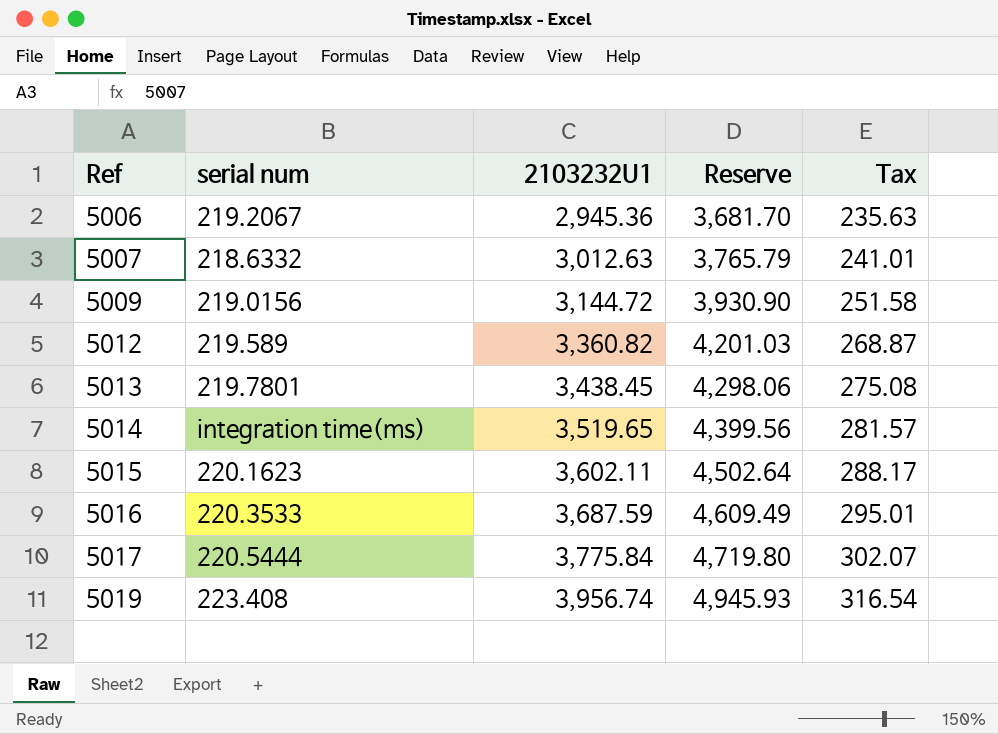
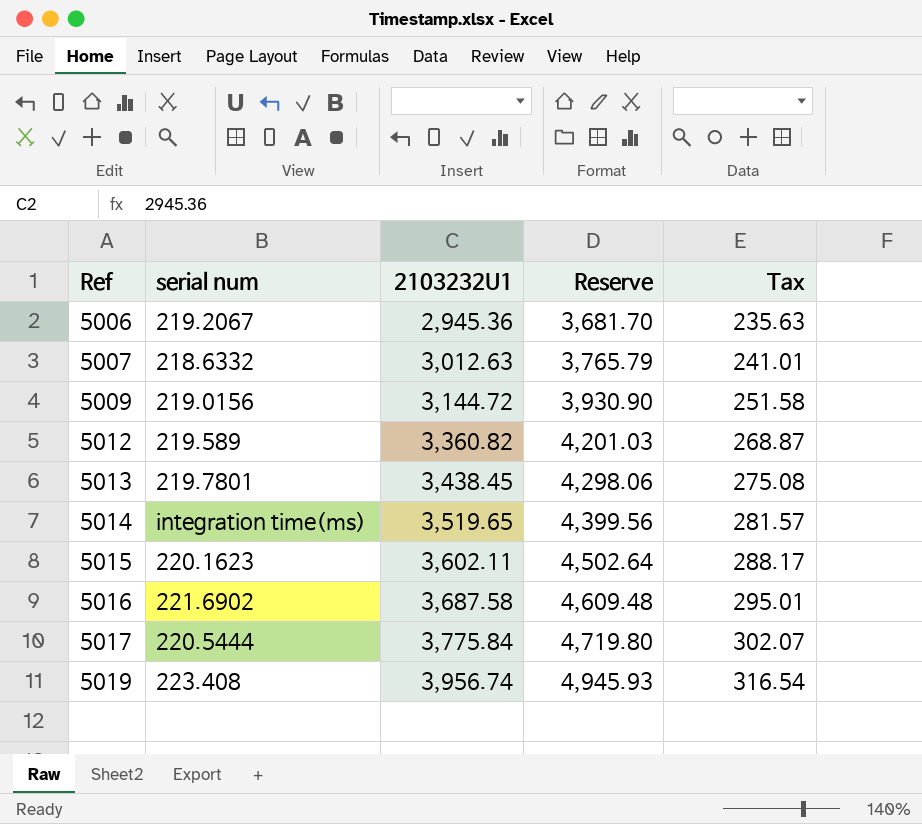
5016 | serial num: 220.3533 -> 221.6902
5016 | 2103232U1: 3,687.59 -> 3,687.58
5016 | Reserve: 4,609.49 -> 4,609.48

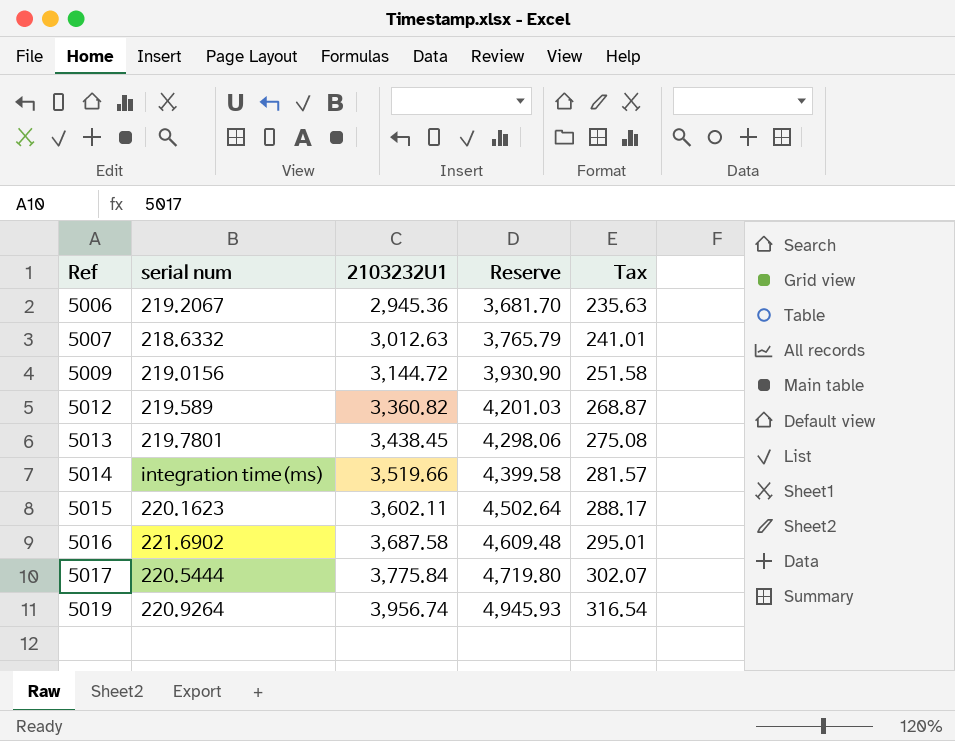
5014 | 2103232U1: 3,519.65 -> 3,519.66
5014 | Reserve: 4,399.56 -> 4,399.58
5019 | serial num: 223.408 -> 220.9264

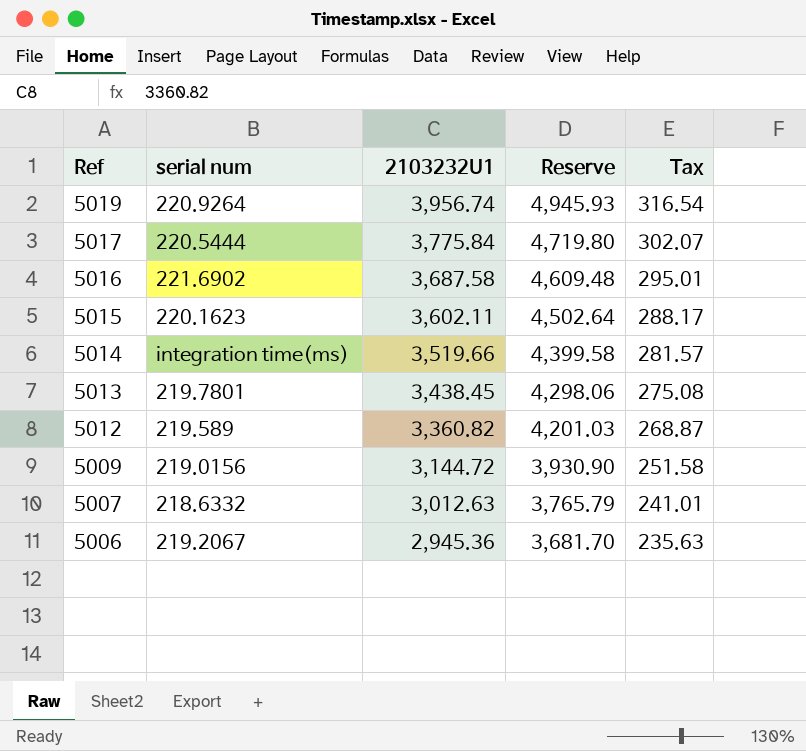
row order: Ref ascending -> Ref descending

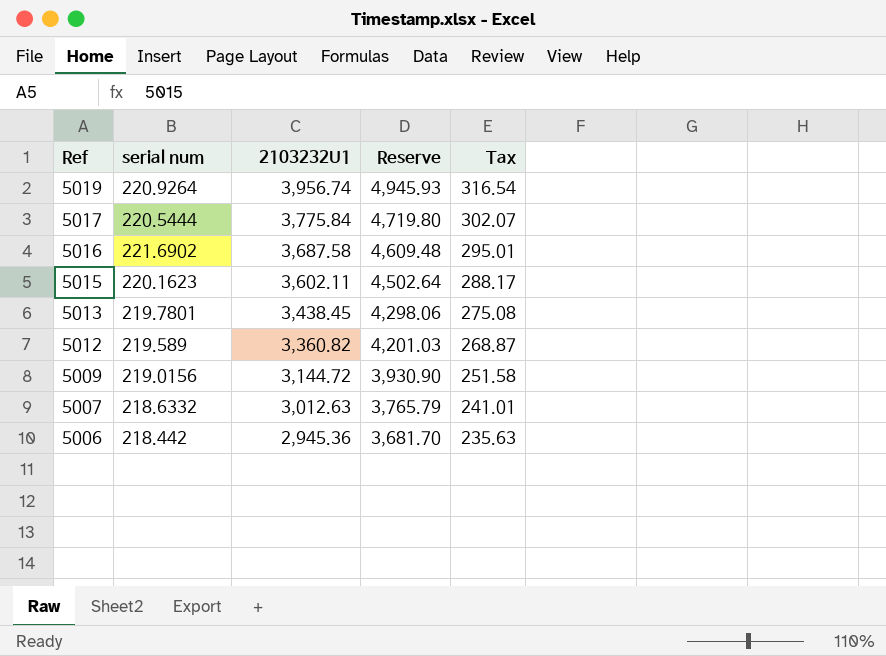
row 5014: integration time(ms) | 3,519.66 | 4,399.58 | 281.57 -> none
5006 | serial num: 219.2067 -> 218.442

